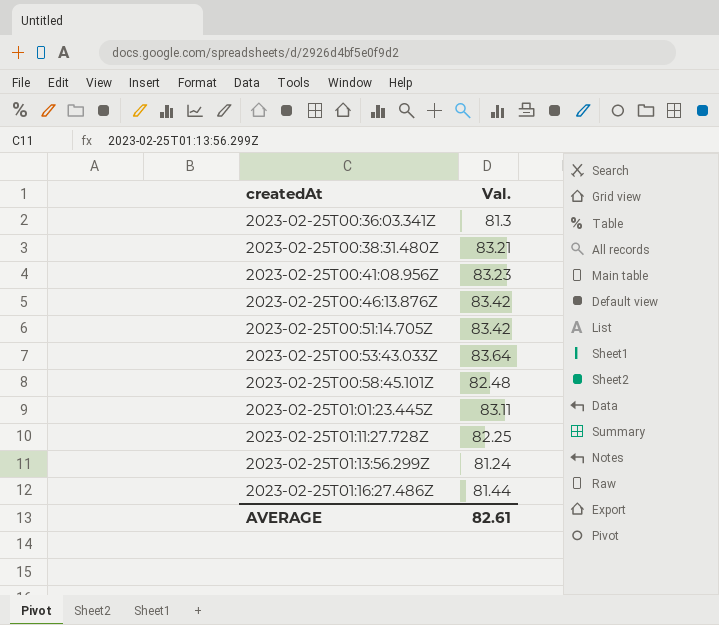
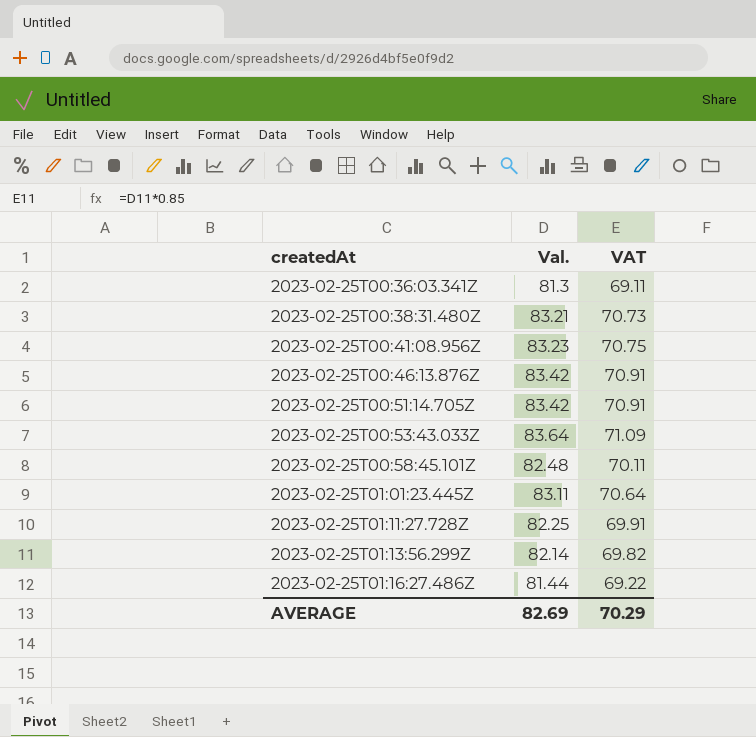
column VAT | formula: none -> [Val.] * 0.85
2023-02-25T01:13:56.299Z | Val.: 81.24 -> 82.14
AVERAGE | Val.: 82.61 -> 82.69

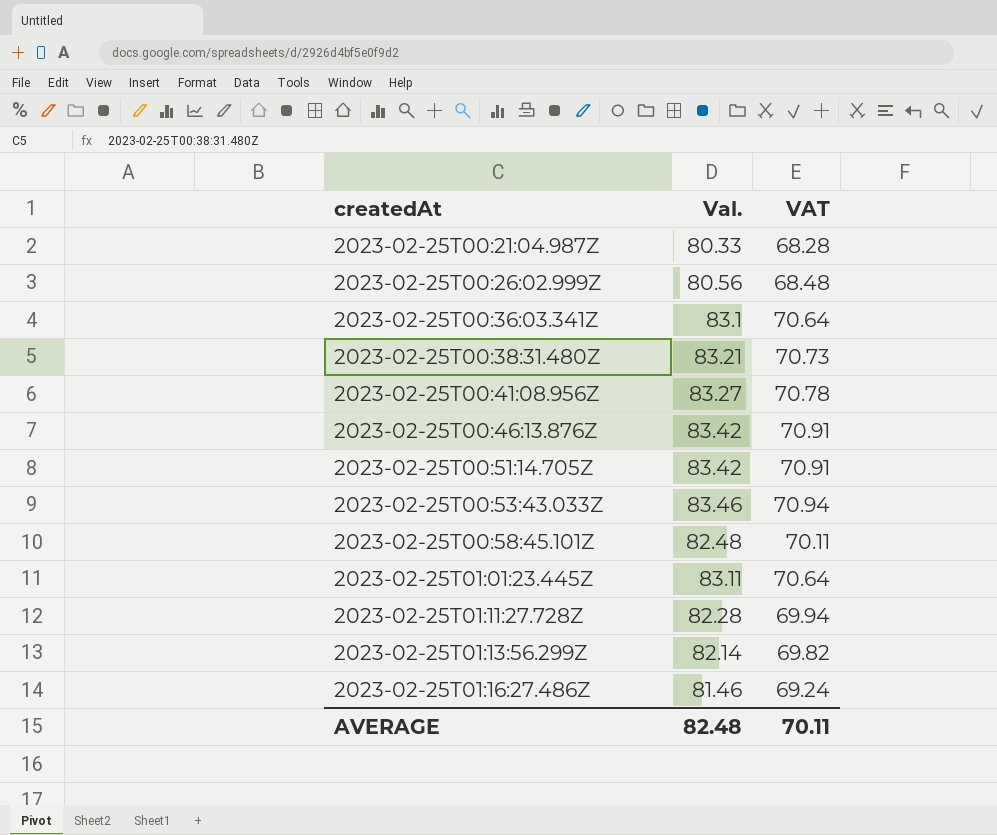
row 2023-02-25T00:21:04.987Z: none -> 80.33 | 68.28
row 2023-02-25T00:26:02.999Z: none -> 80.56 | 68.48
2023-02-25T00:36:03.341Z | Val.: 81.3 -> 83.1
2023-02-25T00:36:03.341Z | VAT: 69.11 -> 70.64
2023-02-25T00:41:08.956Z | Val.: 83.23 -> 83.27
2023-02-25T00:41:08.956Z | VAT: 70.75 -> 70.78
2023-02-25T00:53:43.033Z | Val.: 83.64 -> 83.46
2023-02-25T00:53:43.033Z | VAT: 71.09 -> 70.94
2023-02-25T01:11:27.728Z | Val.: 82.25 -> 82.28
2023-02-25T01:11:27.728Z | VAT: 69.91 -> 69.94
2023-02-25T01:16:27.486Z | Val.: 81.44 -> 81.46
2023-02-25T01:16:27.486Z | VAT: 69.22 -> 69.24
AVERAGE | Val.: 82.69 -> 82.48
AVERAGE | VAT: 70.29 -> 70.11

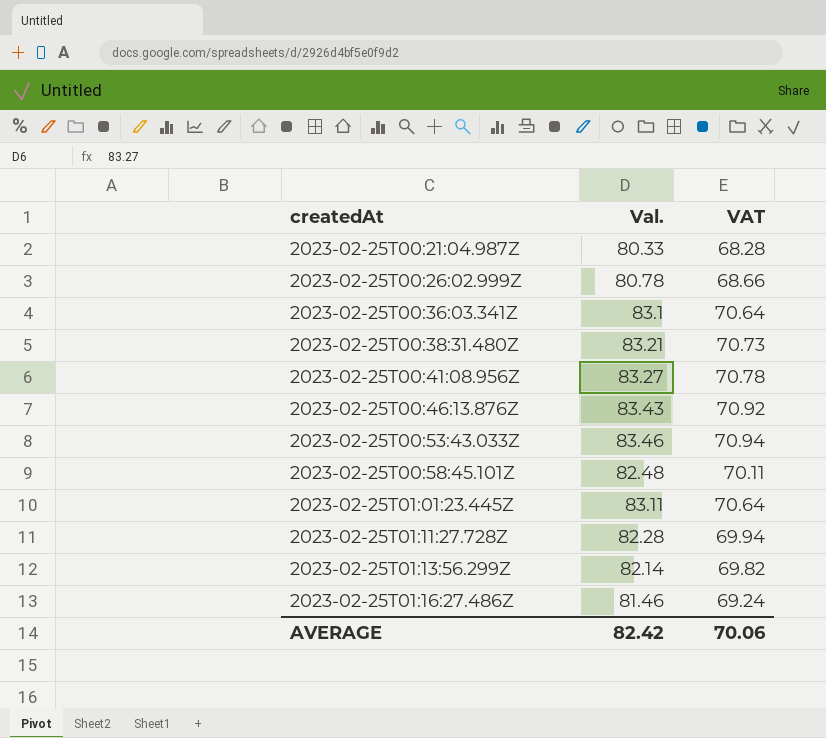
row 2023-02-25T00:51:14.705Z: 83.42 | 70.91 -> none
2023-02-25T00:26:02.999Z | Val.: 80.56 -> 80.78
2023-02-25T00:26:02.999Z | VAT: 68.48 -> 68.66
2023-02-25T00:46:13.876Z | Val.: 83.42 -> 83.43
2023-02-25T00:46:13.876Z | VAT: 70.91 -> 70.92
AVERAGE | Val.: 82.48 -> 82.42
AVERAGE | VAT: 70.11 -> 70.06

